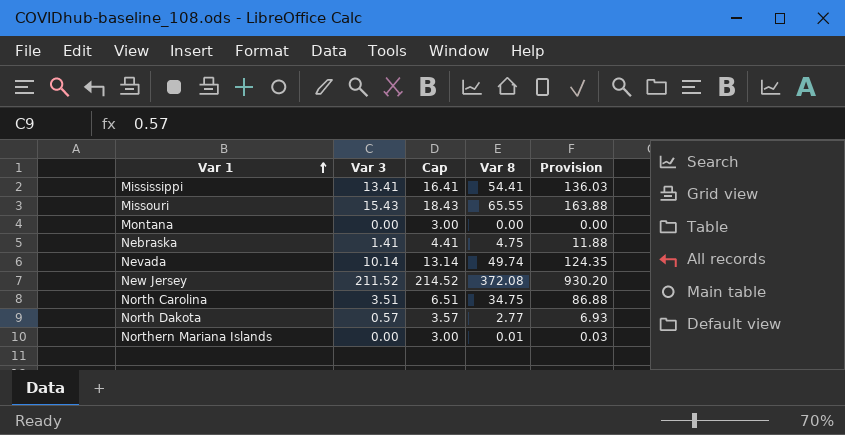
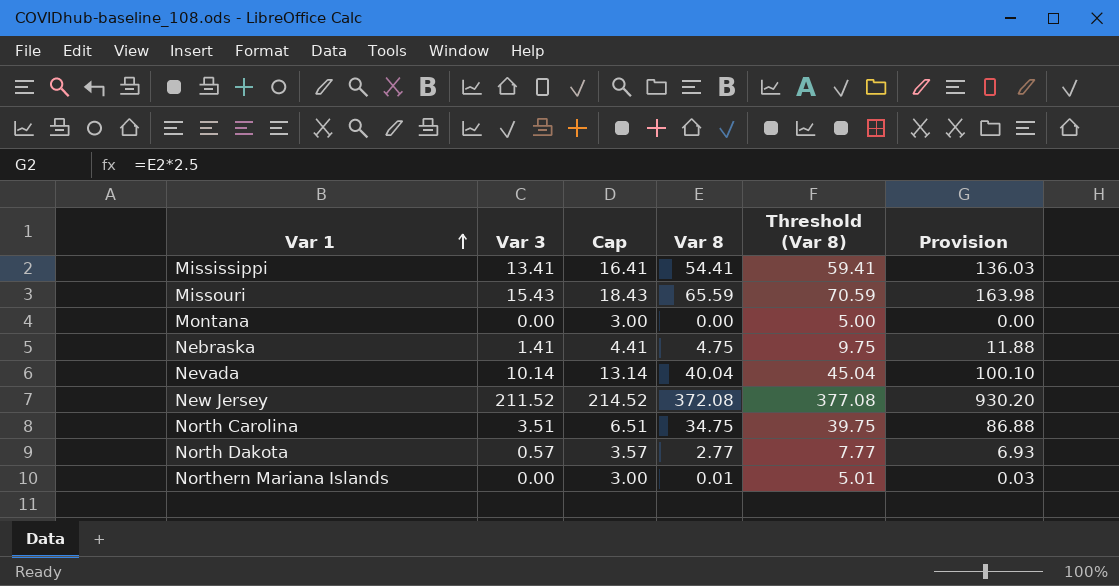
column Threshold (Var 8) | formula: none -> [Var 8] + 5
Missouri | Var 8: 65.55 -> 65.59
Missouri | Provision: 163.88 -> 163.98
Nevada | Var 8: 49.74 -> 40.04
Nevada | Provision: 124.35 -> 100.10

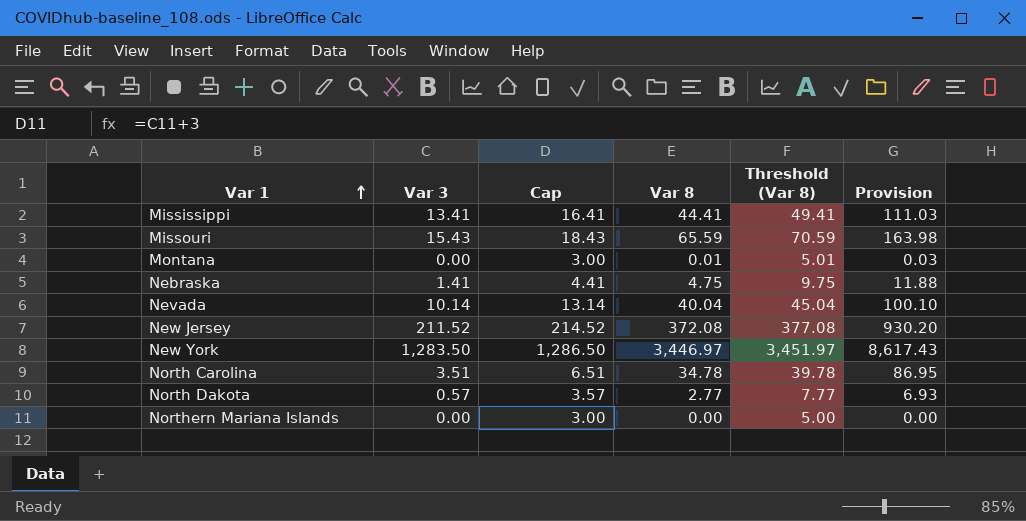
Mississippi | Var 8: 54.41 -> 44.41
Mississippi | Threshold (Var 8): 59.41 -> 49.41
Mississippi | Provision: 136.03 -> 111.03
Montana | Var 8: 0.00 -> 0.01
Montana | Threshold (Var 8): 5.00 -> 5.01
Montana | Provision: 0.00 -> 0.03
row New York: none -> 1,283.50 | 1,286.50 | 3,446.97 | 3,451.97 | 8,617.43
North Carolina | Var 8: 34.75 -> 34.78
North Carolina | Threshold (Var 8): 39.75 -> 39.78
North Carolina | Provision: 86.88 -> 86.95
Northern Mariana Islands | Var 8: 0.01 -> 0.00
Northern Mariana Islands | Threshold (Var 8): 5.01 -> 5.00
Northern Mariana Islands | Provision: 0.03 -> 0.00

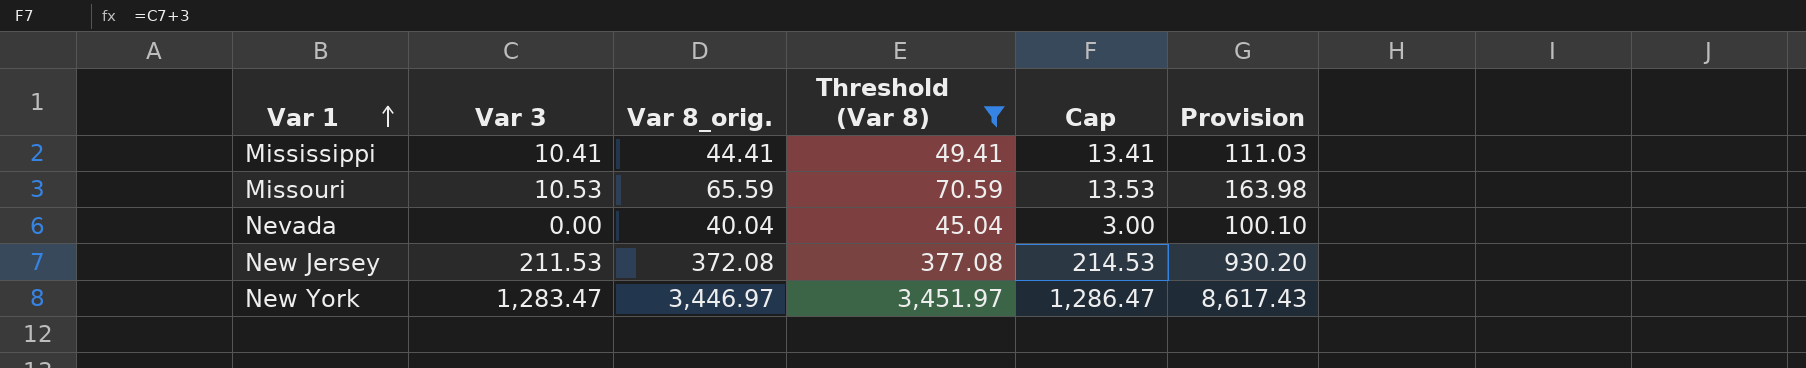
filter: none -> Threshold (Var 8) >= 45.04
column name: Var 8 -> Var 8_orig.
column Cap | position: 3 -> 5
Mississippi | Var 3: 13.41 -> 10.41
Mississippi | Cap: 16.41 -> 13.41
Missouri | Var 3: 15.43 -> 10.53
Missouri | Cap: 18.43 -> 13.53
Nevada | Var 3: 10.14 -> 0.00
Nevada | Cap: 13.14 -> 3.00
New Jersey | Var 3: 211.52 -> 211.53
New Jersey | Cap: 214.52 -> 214.53
New York | Var 3: 1,283.50 -> 1,283.47
New York | Cap: 1,286.50 -> 1,286.47

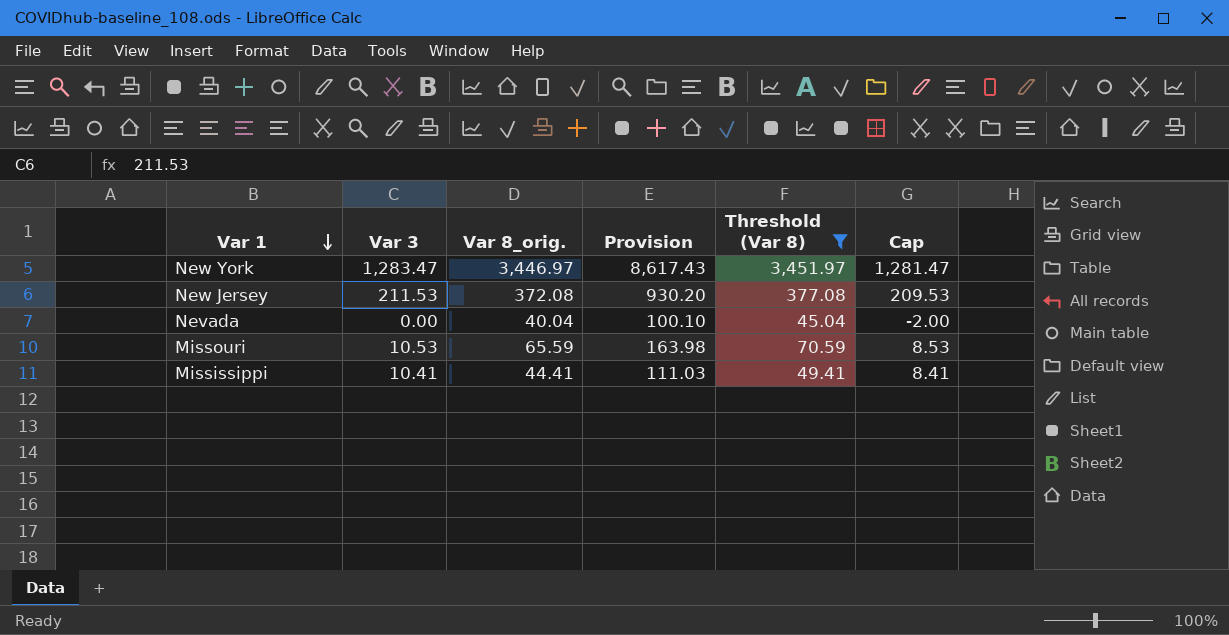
row order: Var 1 ascending -> Var 1 descending
column Provision | position: 6 -> 4
column Cap | formula: [Var 3] + 3 -> [Var 3] - 2

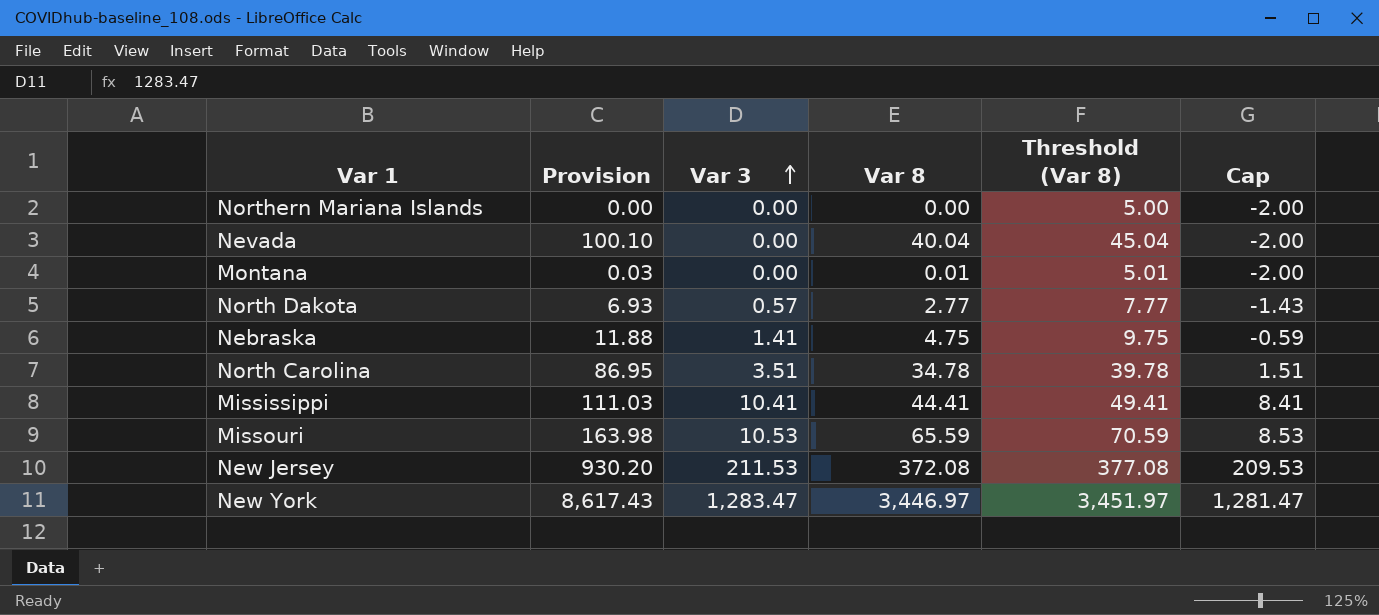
filter: Threshold (Var 8) >= 45.04 -> none
row order: Var 1 descending -> Var 3 ascending
column Provision | position: 4 -> 2
column name: Var 8_orig. -> Var 8

